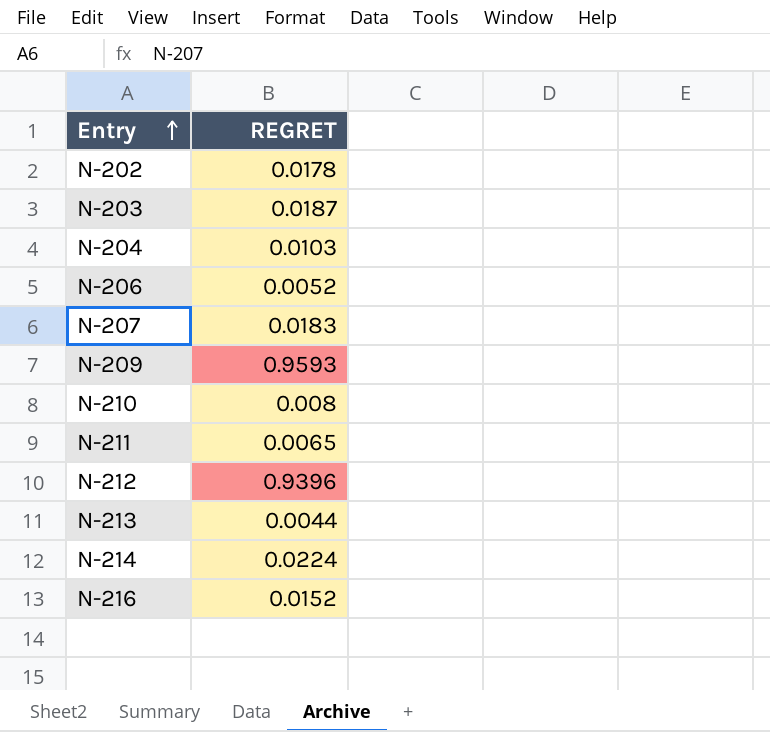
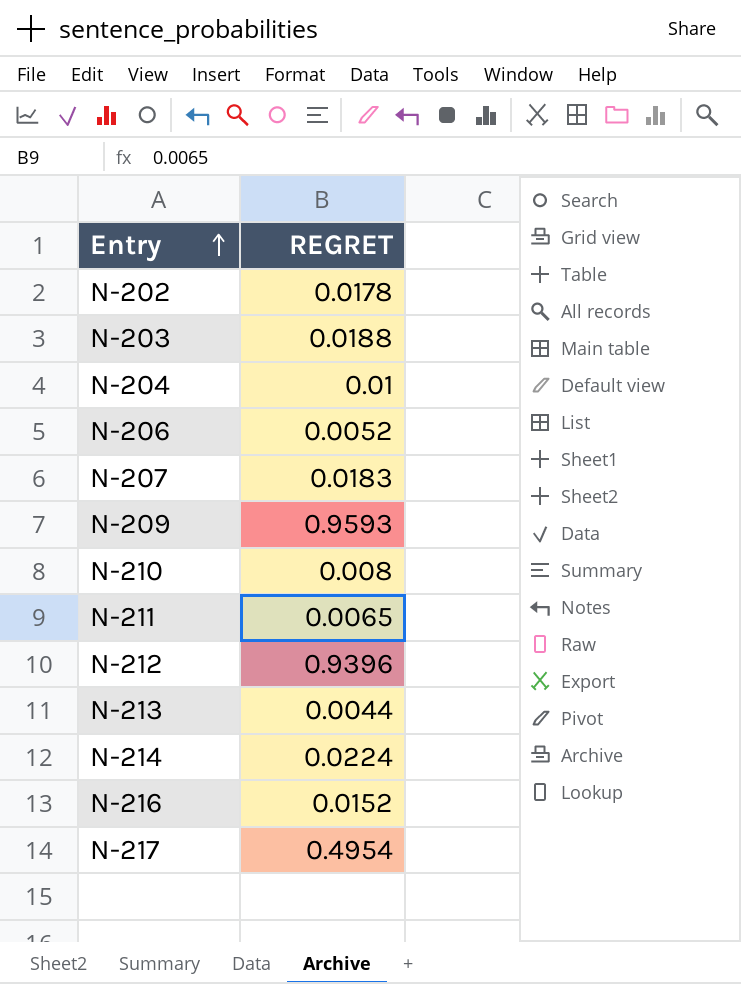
N-203 | REGRET: 0.0187 -> 0.0188
N-204 | REGRET: 0.0103 -> 0.01
row N-217: none -> 0.4954

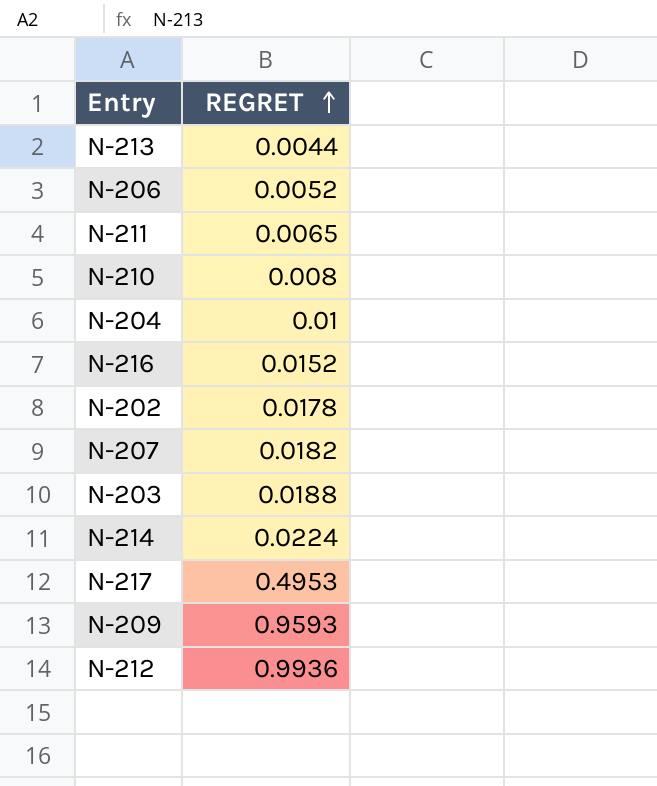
row order: Entry ascending -> REGRET ascending
N-207 | REGRET: 0.0183 -> 0.0182
N-217 | REGRET: 0.4954 -> 0.4953
N-212 | REGRET: 0.9396 -> 0.9936

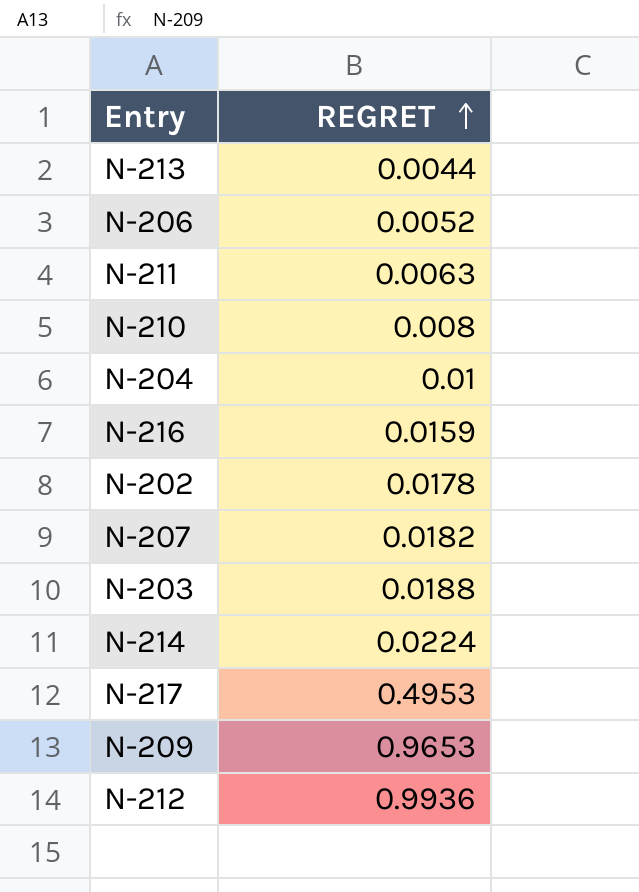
N-211 | REGRET: 0.0065 -> 0.0063
N-216 | REGRET: 0.0152 -> 0.0159
N-209 | REGRET: 0.9593 -> 0.9653

